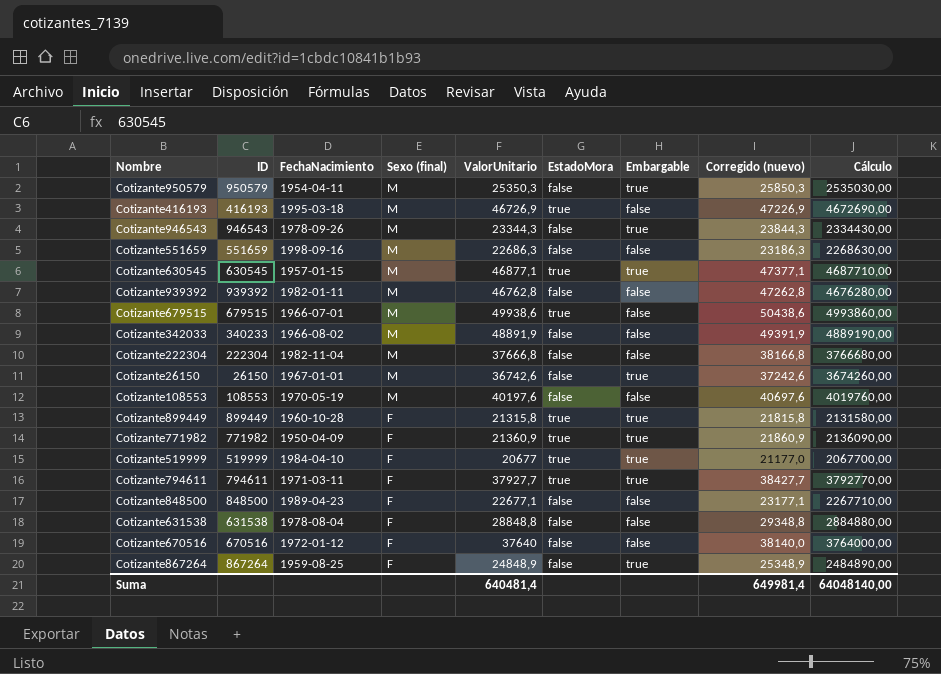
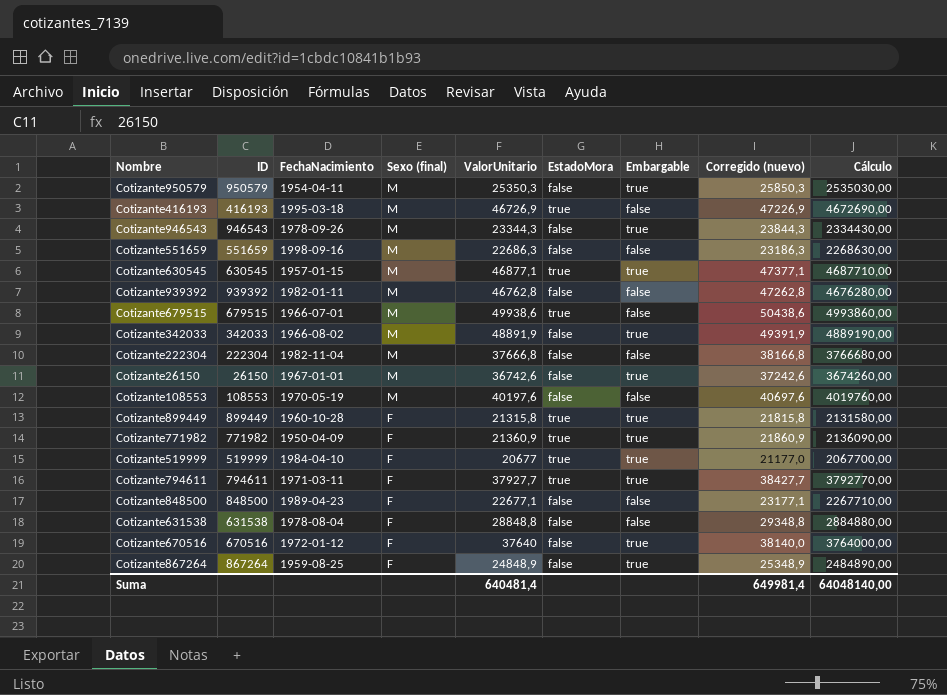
Cotizante342033 | ID: 340233 -> 342033
Cotizante342033 | Embargable: false -> true
Cotizante670516 | Embargable: false -> true

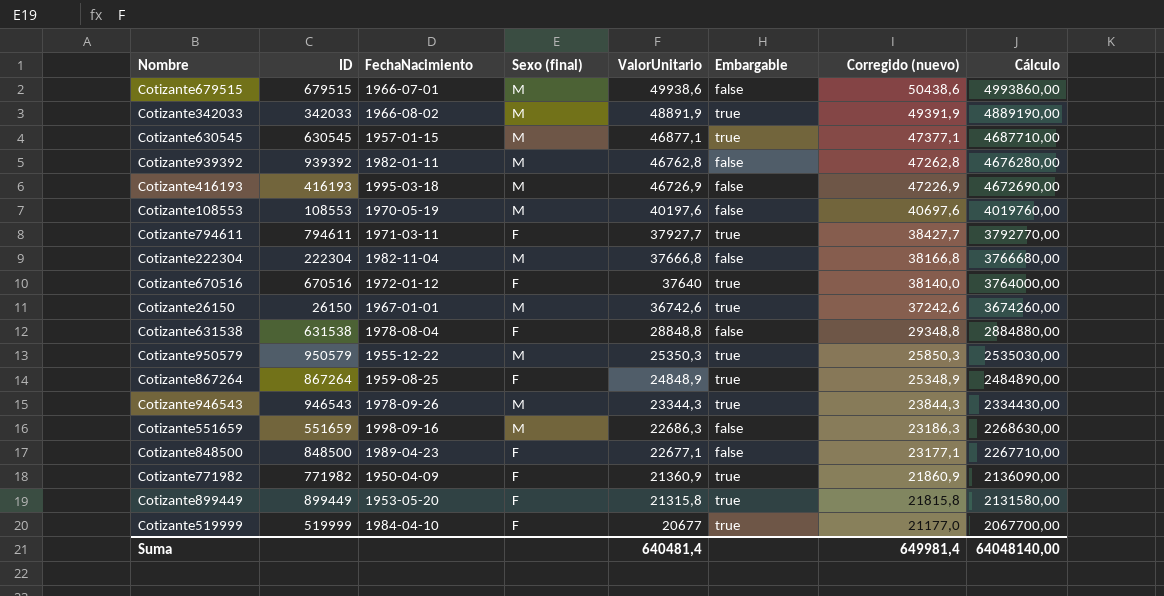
row order: Sexo (final) descending -> ValorUnitario descending
column EstadoMora | position: 6 -> none
Cotizante950579 | FechaNacimiento: 1954-04-11 -> 1955-12-22
Cotizante899449 | FechaNacimiento: 1960-10-28 -> 1953-05-20

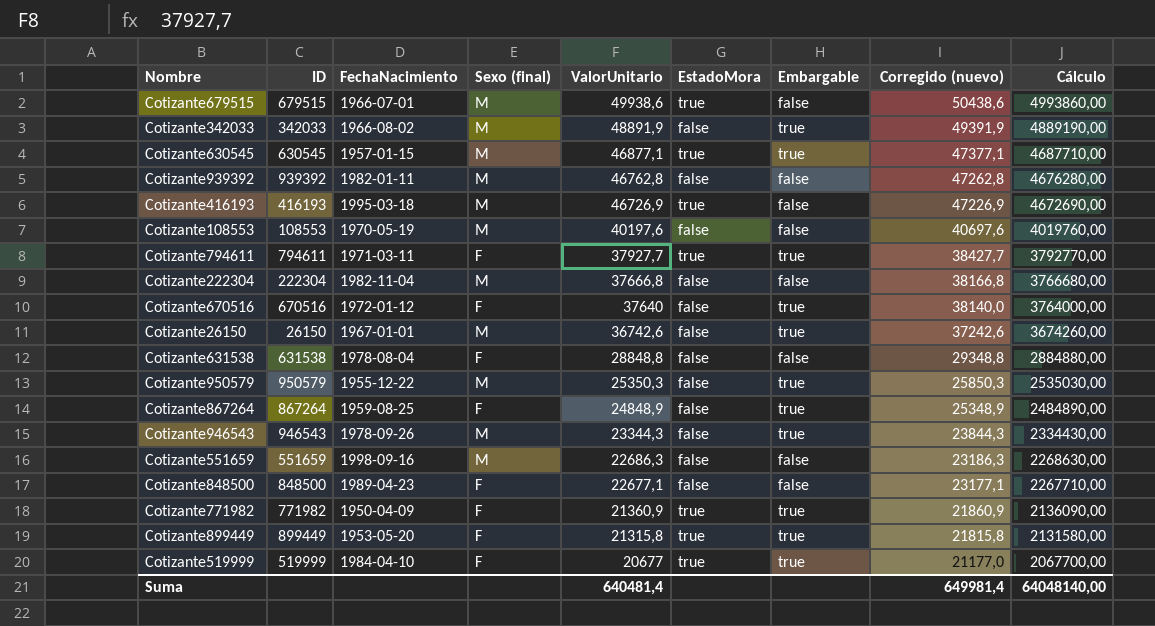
column EstadoMora | position: none -> 6

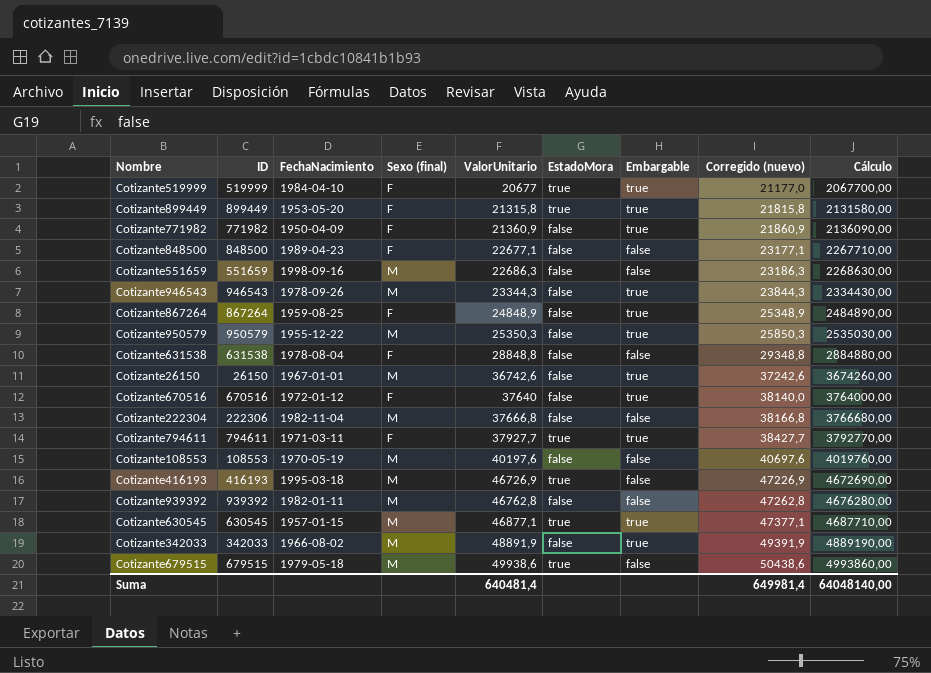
row order: ValorUnitario descending -> ValorUnitario ascending
Cotizante771982 | EstadoMora: true -> false
Cotizante222304 | ID: 222304 -> 222306
Cotizante679515 | FechaNacimiento: 1966-07-01 -> 1979-05-18

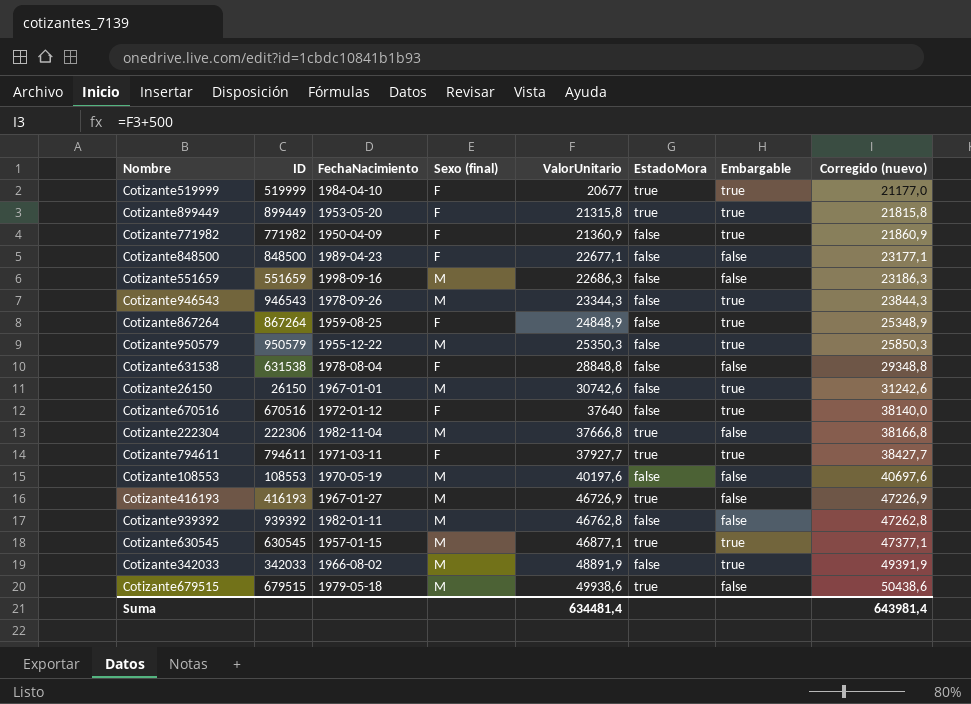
column Cálculo | formula: [ValorUnitario] * 100 -> none
Cotizante26150 | ValorUnitario: 36742,6 -> 30742,6
Cotizante26150 | Corregido (nuevo): 37242,6 -> 31242,6
Cotizante222304 | EstadoMora: false -> true
Cotizante416193 | FechaNacimiento: 1995-03-18 -> 1967-01-27
Suma | ValorUnitario: 640481,4 -> 634481,4
Suma | Corregido (nuevo): 649981,4 -> 643981,4

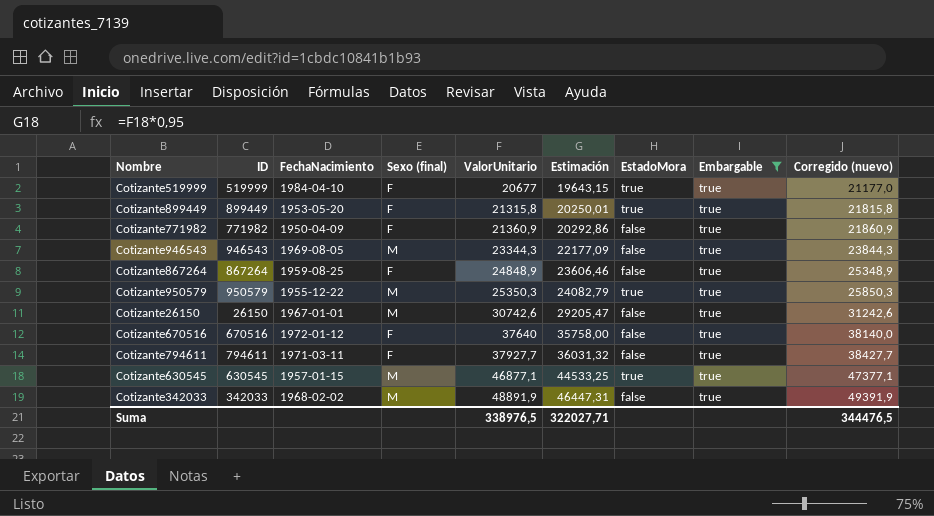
filter: none -> Embargable = true
column Estimación | formula: none -> [ValorUnitario] * 0,95
Cotizante946543 | FechaNacimiento: 1978-09-26 -> 1969-08-05
Cotizante950579 | EstadoMora: false -> true
Cotizante794611 | EstadoMora: true -> false
Cotizante342033 | FechaNacimiento: 1966-08-02 -> 1968-02-02
Suma | ValorUnitario: 634481,4 -> 338976,5
Suma | Corregido (nuevo): 643981,4 -> 344476,5

